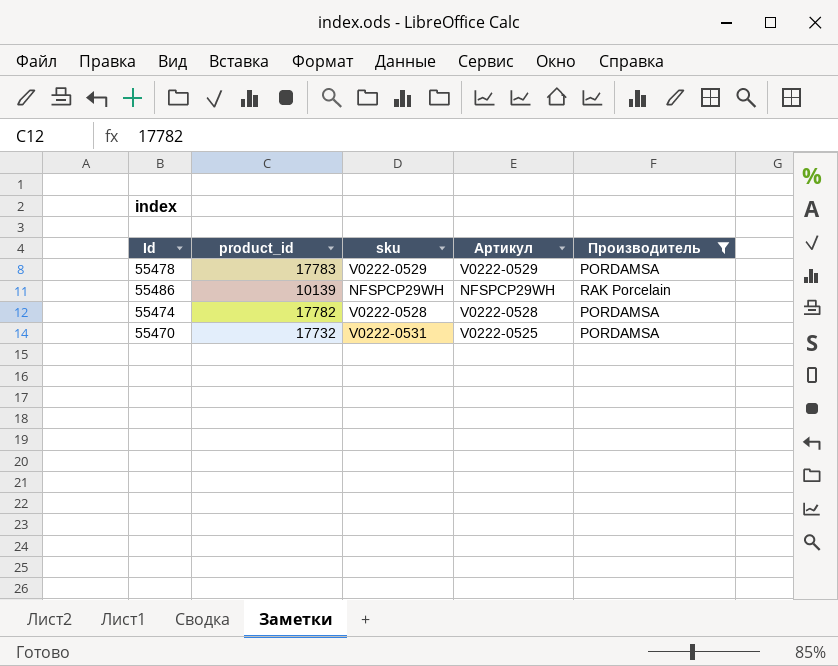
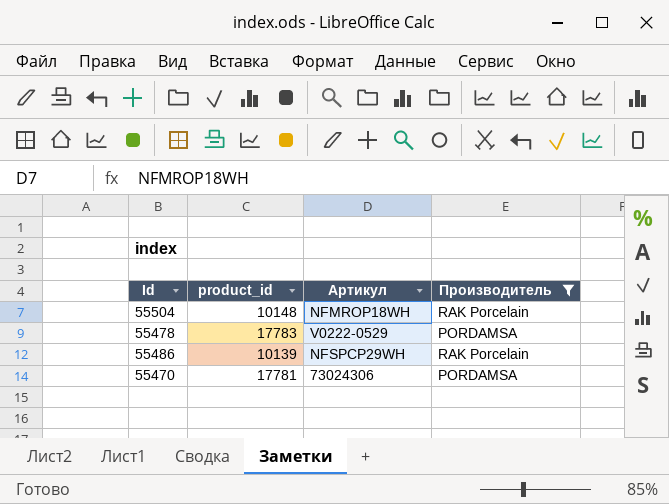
column sku | position: 3 -> none
row 55474: 17782 | V0222-0528 | V0222-0528 | PORDAMSA -> none
row 55504: none -> 10148 | NFMROP18WH | RAK Porcelain
55470 | product_id: 17732 -> 17781
55470 | Артикул: V0222-0525 -> 73024306

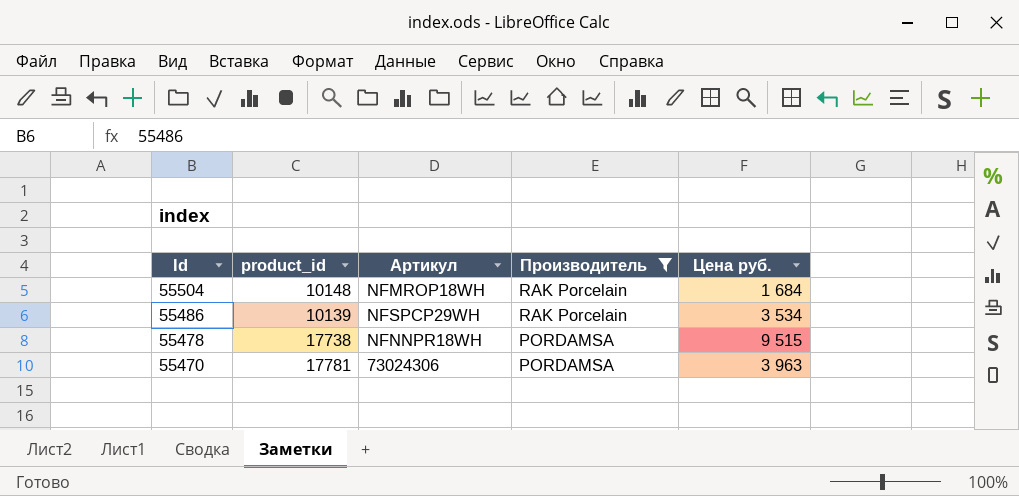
row order: none -> Id descending
column Цена руб. | position: none -> 5
55478 | product_id: 17783 -> 17738
55478 | Артикул: V0222-0529 -> NFNNPR18WH

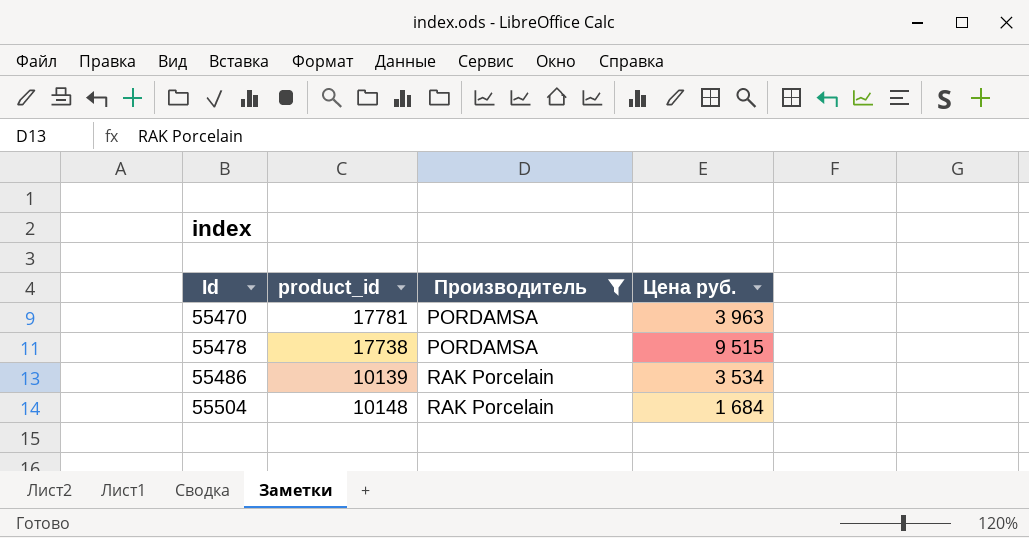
row order: Id descending -> Id ascending
column Артикул | position: 3 -> none

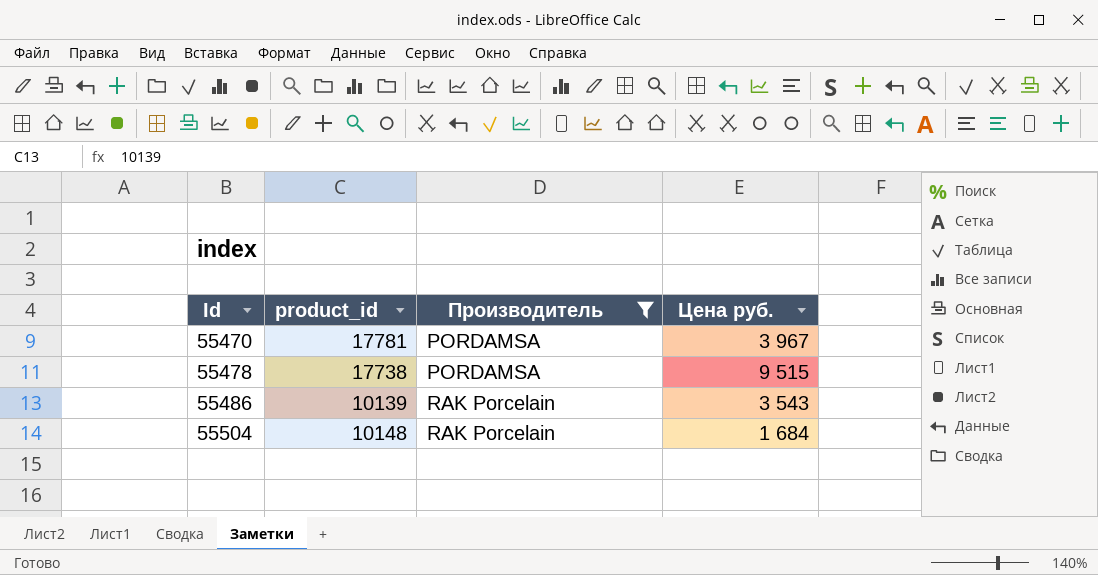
55470 | Цена руб.: 3 963 -> 3 967
55486 | Цена руб.: 3 534 -> 3 543

